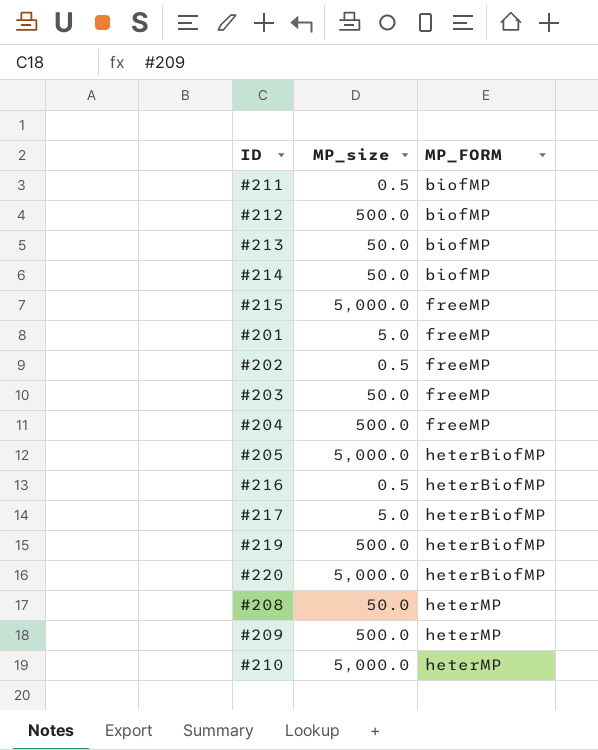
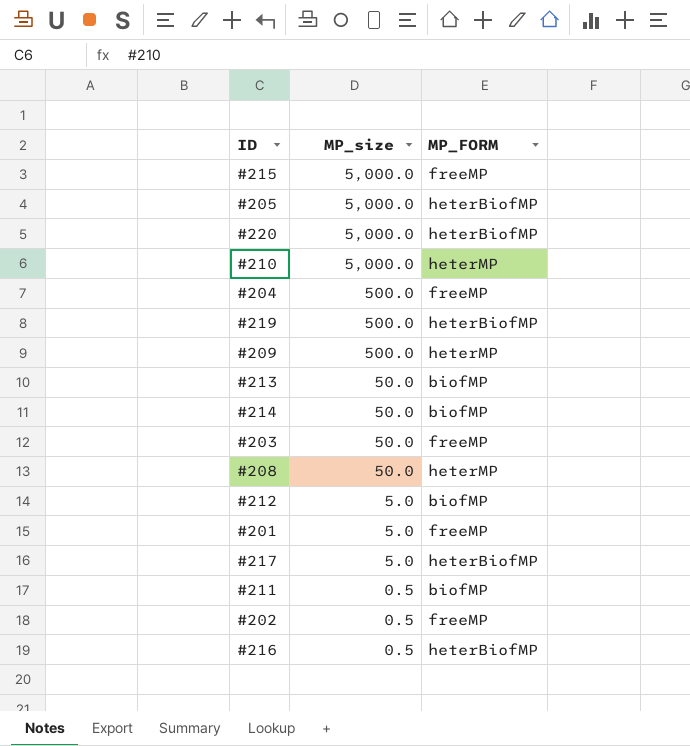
row order: MP_FORM ascending -> MP_size descending
#212 | MP_size: 500.0 -> 5.0

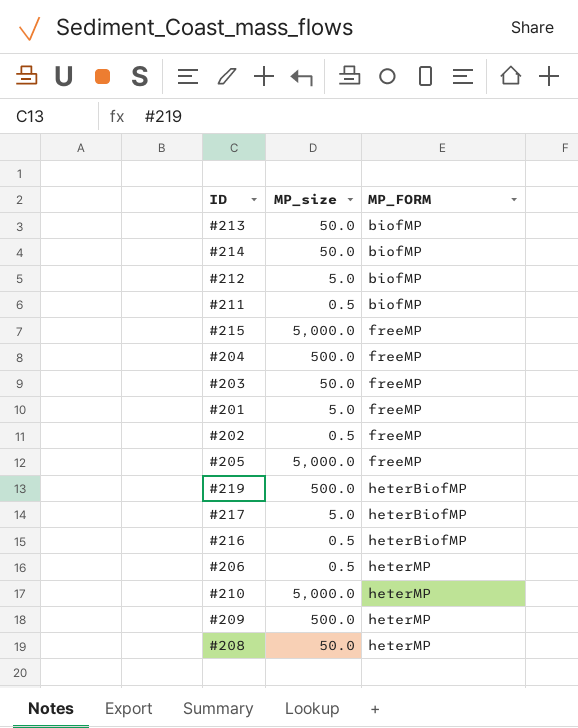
row order: MP_size descending -> MP_FORM ascending
row #220: 5,000.0 | heterBiofMP -> none
#205 | MP_FORM: heterBiofMP -> freeMP
row #206: none -> 0.5 | heterMP

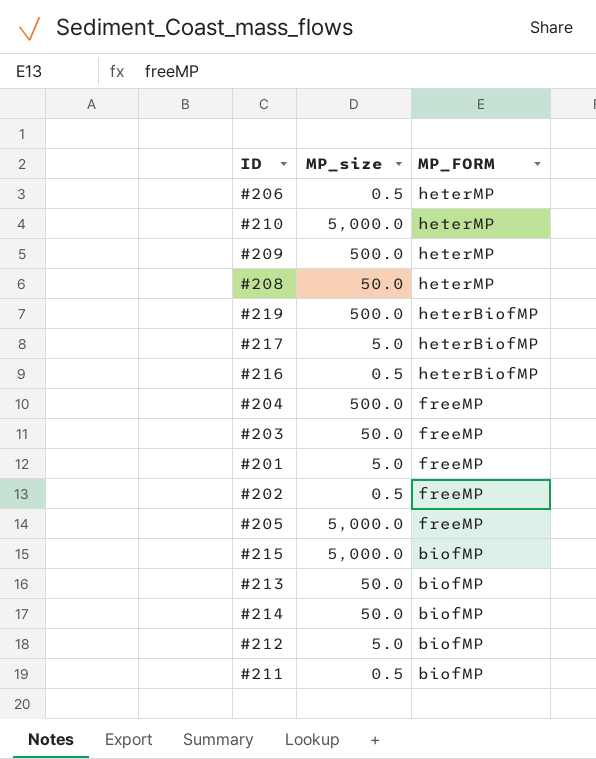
row order: MP_FORM ascending -> MP_FORM descending
#215 | MP_FORM: freeMP -> biofMP

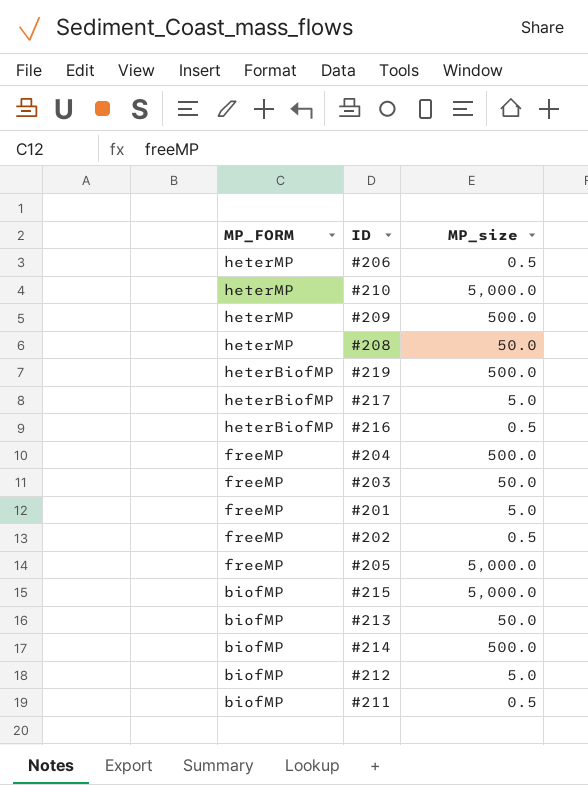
column MP_FORM | position: 3 -> 1
#214 | MP_size: 50.0 -> 500.0

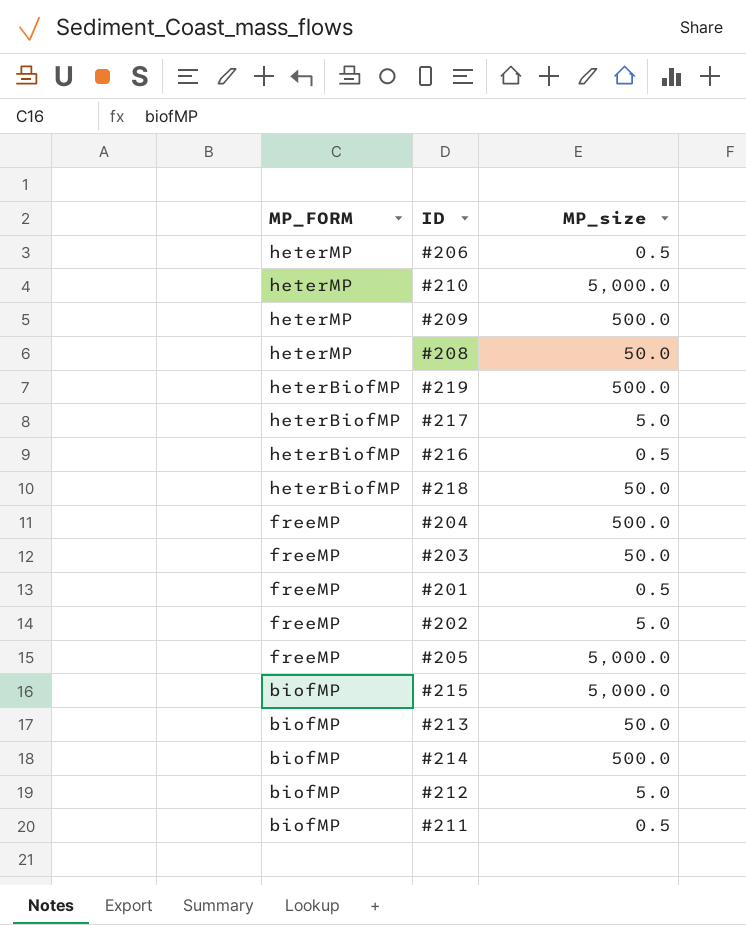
row #218: none -> heterBiofMP | 50.0
#201 | MP_size: 5.0 -> 0.5
#202 | MP_size: 0.5 -> 5.0

